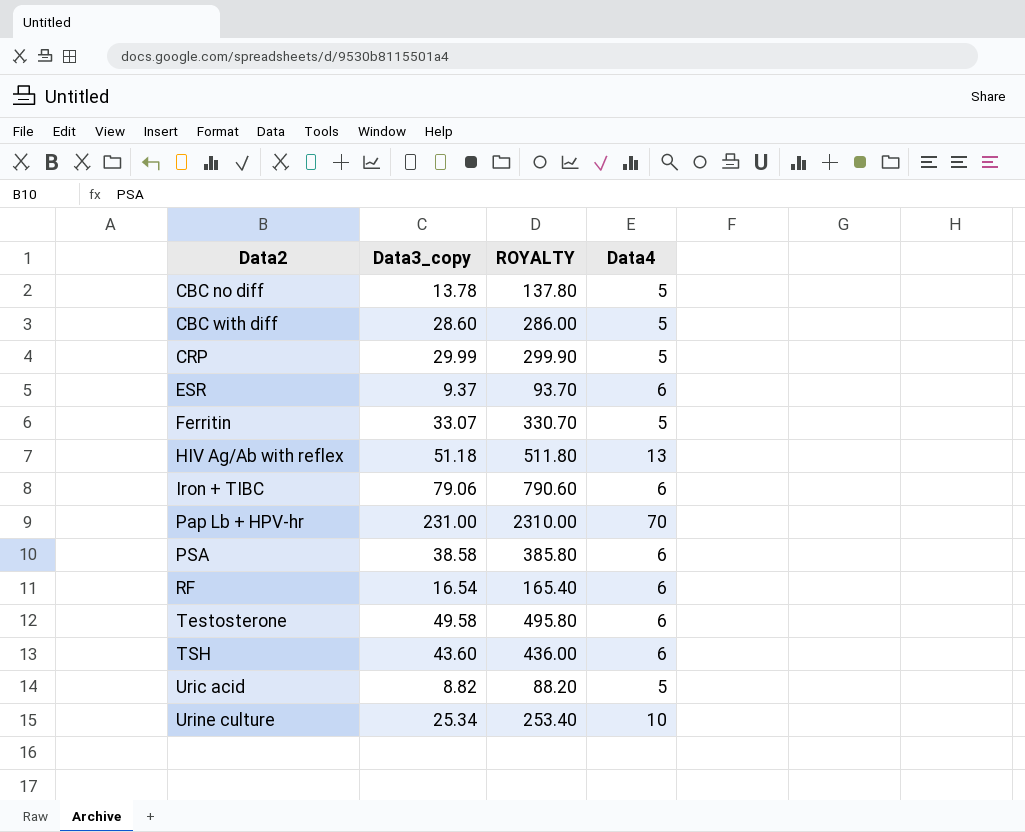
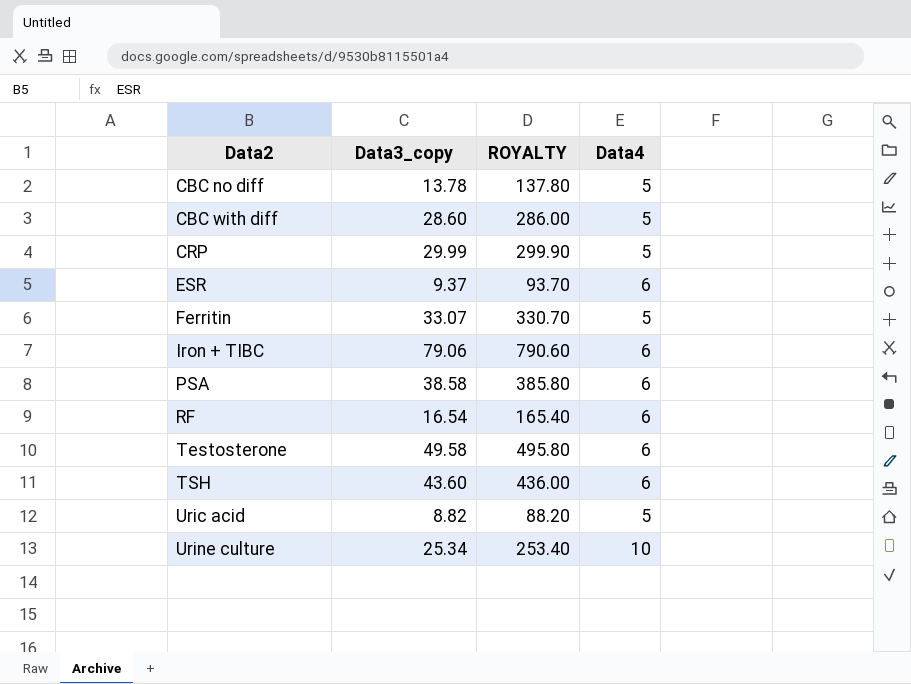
row HIV Ag/Ab with reflex: 51.18 | 511.80 | 13 -> none
row Pap Lb + HPV-hr: 231.00 | 2310.00 | 70 -> none

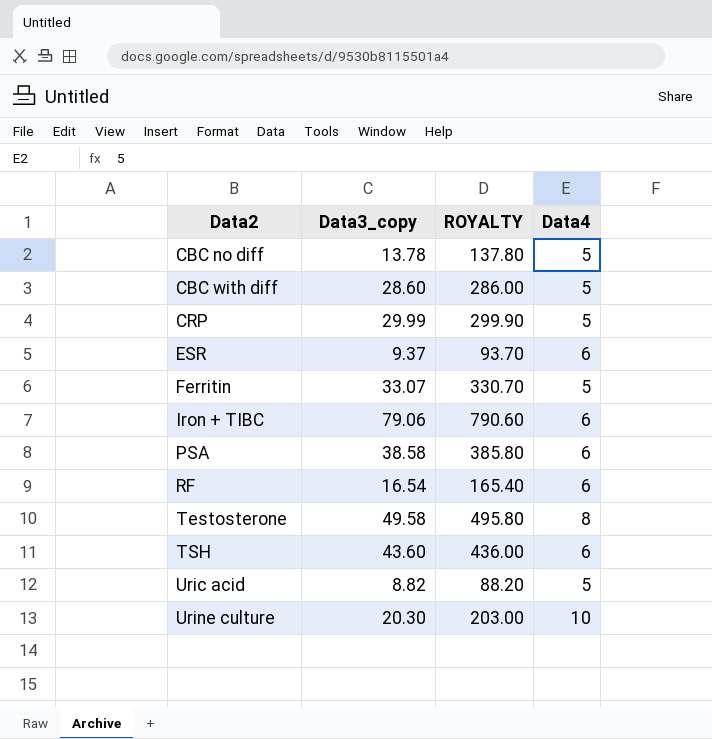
Testosterone | Data4: 6 -> 8
Urine culture | Data3_copy: 25.34 -> 20.30
Urine culture | ROYALTY: 253.40 -> 203.00

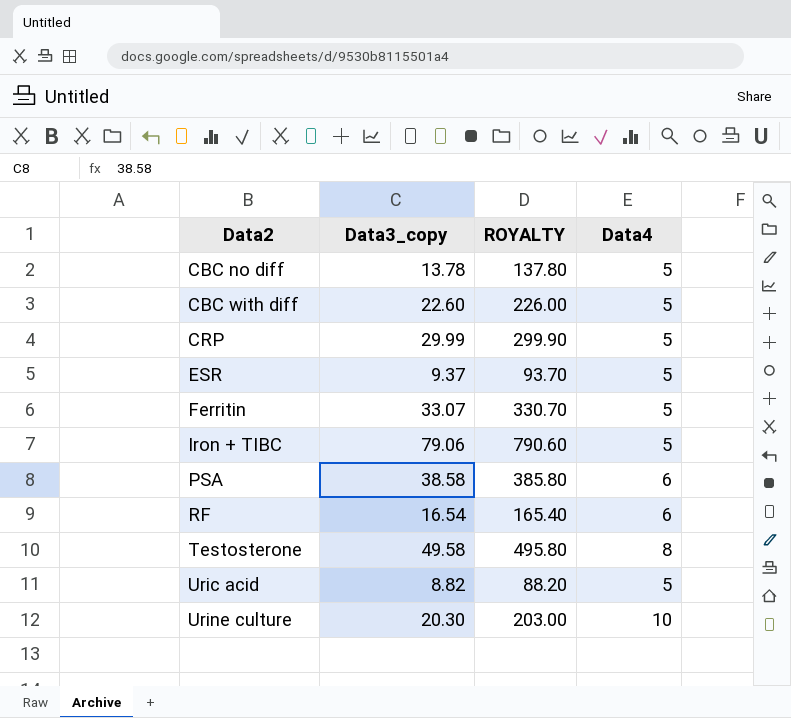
row TSH: 43.60 | 436.00 | 6 -> none
CBC with diff | Data3_copy: 28.60 -> 22.60
CBC with diff | ROYALTY: 286.00 -> 226.00
ESR | Data4: 6 -> 5
Iron + TIBC | Data4: 6 -> 5

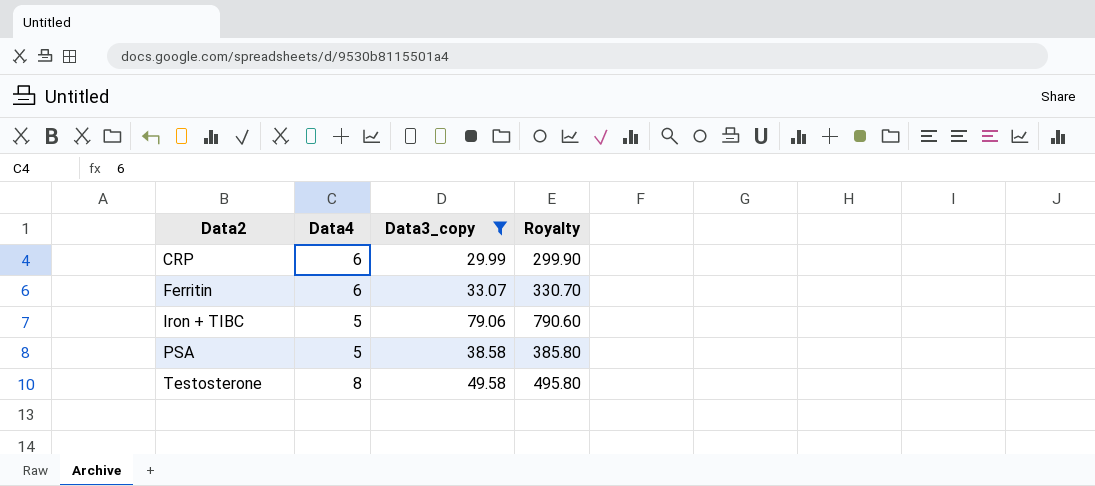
filter: none -> Data3_copy >= 29.99
column Data4 | position: 4 -> 2
column name: ROYALTY -> Royalty
CRP | Data4: 5 -> 6
Ferritin | Data4: 5 -> 6
PSA | Data4: 6 -> 5

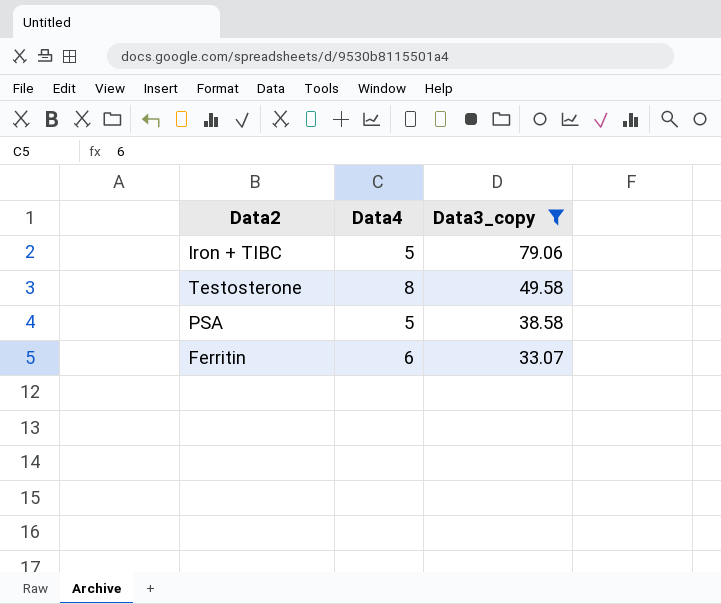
row order: Data2 ascending -> Data3_copy descending
column Royalty | formula: [Data3_copy] * 10 -> none
row CRP: 6 | 29.99 | 299.90 -> none

